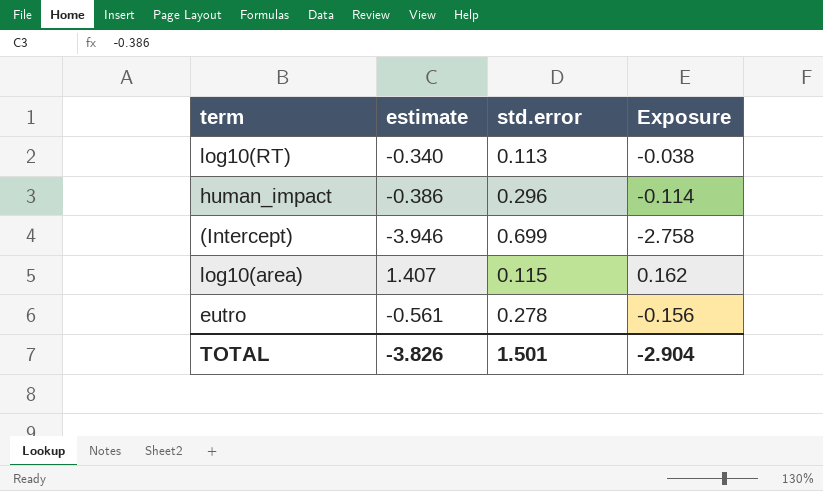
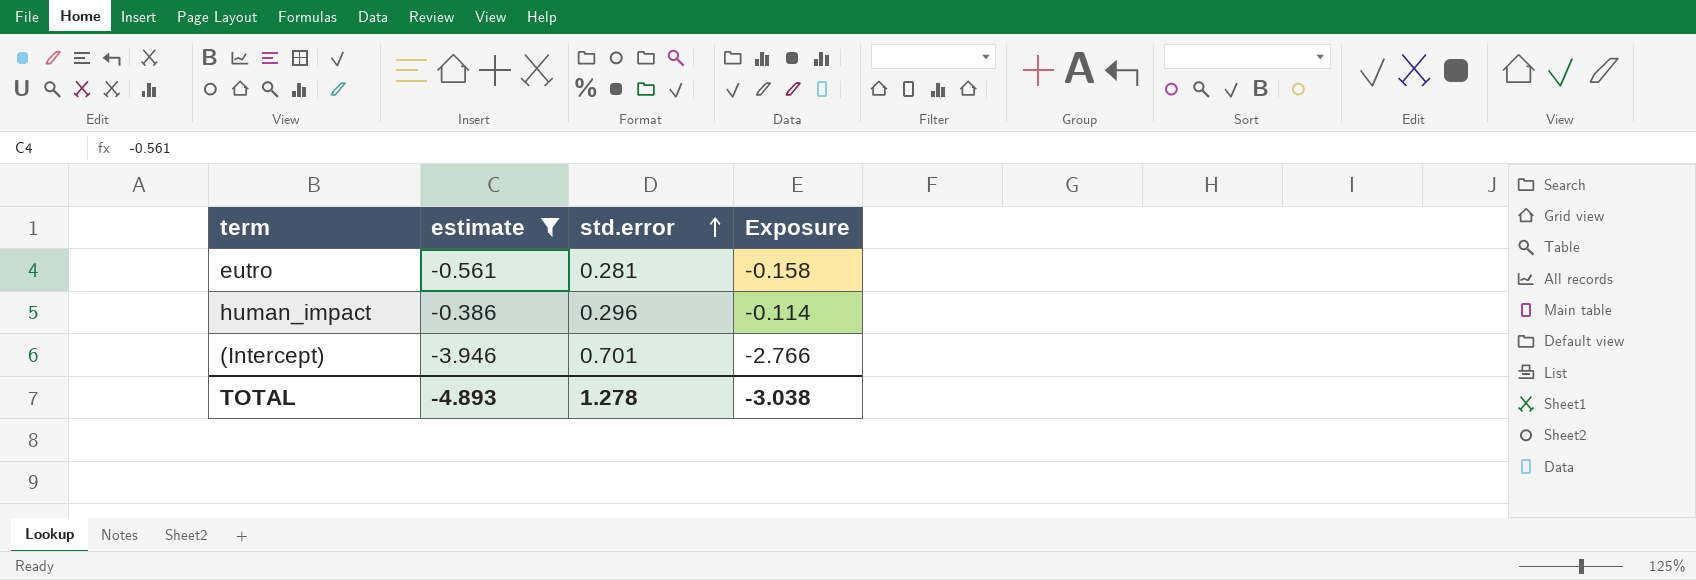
filter: none -> estimate <= -0.386
row order: none -> std.error ascending
eutro | std.error: 0.278 -> 0.281
eutro | Exposure: -0.156 -> -0.158
(Intercept) | std.error: 0.699 -> 0.701
(Intercept) | Exposure: -2.758 -> -2.766
TOTAL | estimate: -3.826 -> -4.893
TOTAL | std.error: 1.501 -> 1.278
TOTAL | Exposure: -2.904 -> -3.038

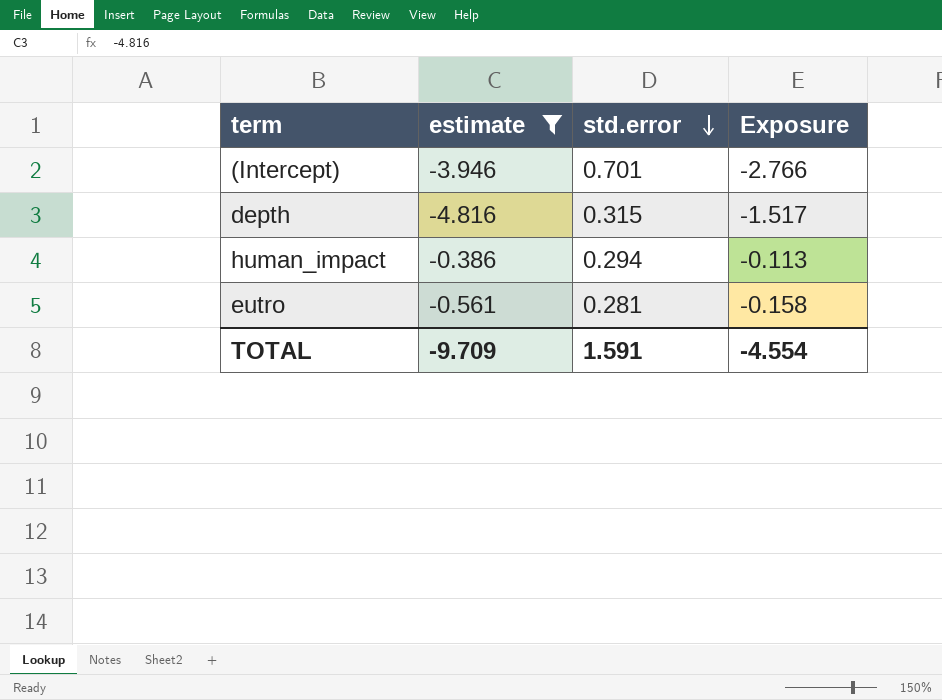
row order: std.error ascending -> std.error descending
row depth: none -> -4.816 | 0.315 | -1.517
human_impact | std.error: 0.296 -> 0.294
human_impact | Exposure: -0.114 -> -0.113
TOTAL | estimate: -4.893 -> -9.709
TOTAL | std.error: 1.278 -> 1.591
TOTAL | Exposure: -3.038 -> -4.554

